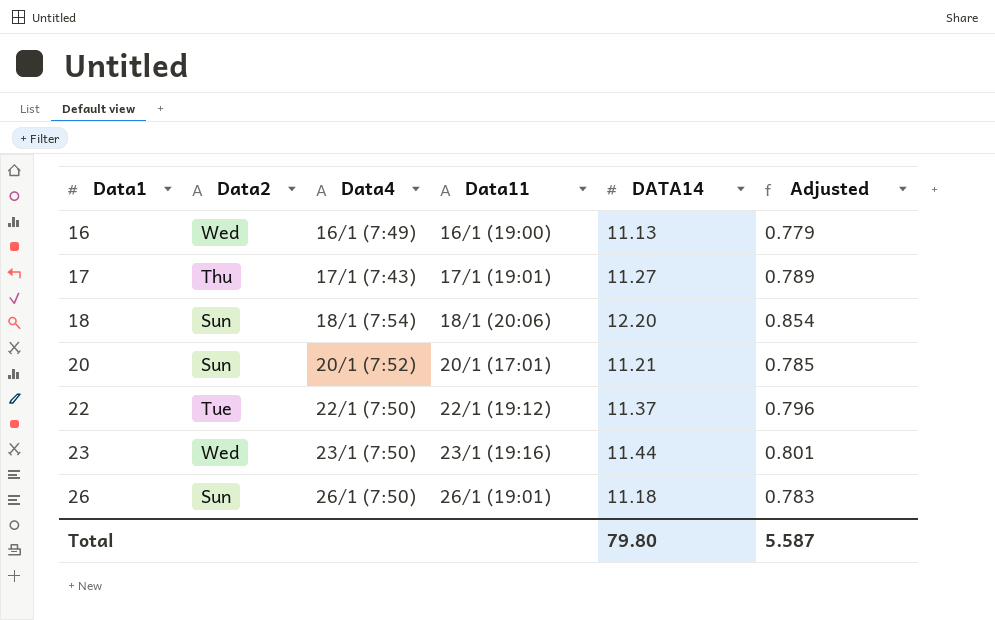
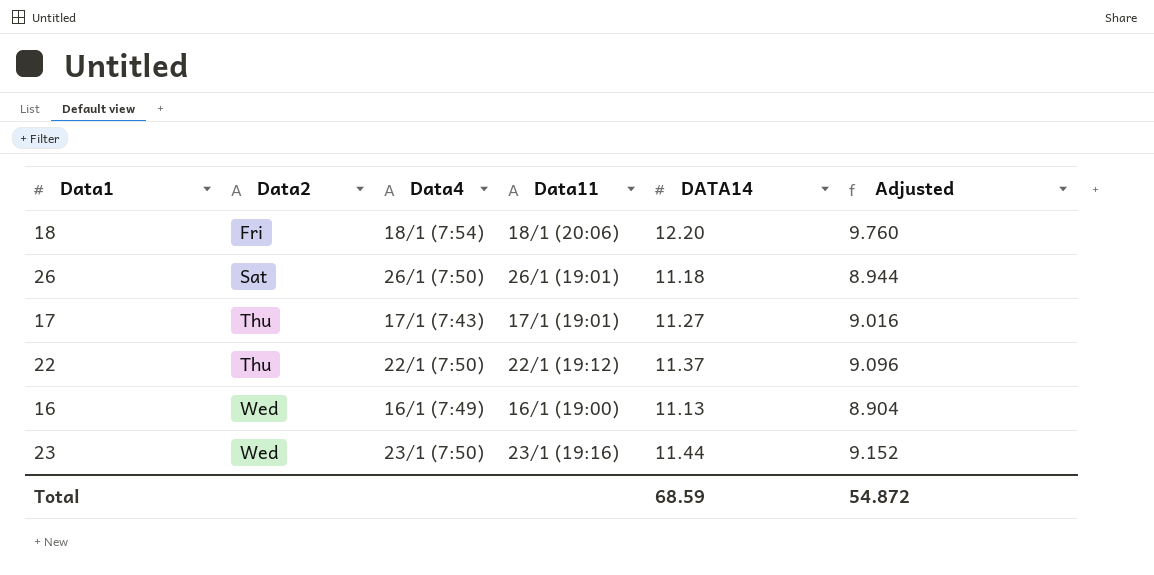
row order: Data1 ascending -> Data2 ascending
column Adjusted | formula: [DATA14] * 0.07 -> [DATA14] * 0.8
row 20: Sun | 20/1 (7:52) | 20/1 (17:01) | 11.21 | 0.785 -> none
18 | Data2: Sun -> Fri
26 | Data2: Sun -> Sat
22 | Data2: Tue -> Thu
Total | DATA14: 79.80 -> 68.59
Total | Adjusted: 5.587 -> 54.872

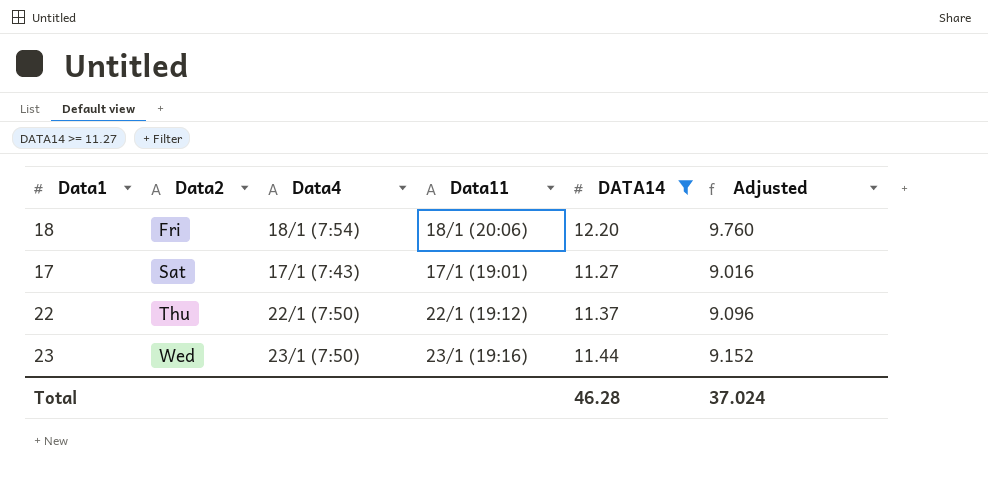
filter: none -> DATA14 >= 11.27
17 | Data2: Thu -> Sat
Total | DATA14: 68.59 -> 46.28
Total | Adjusted: 54.872 -> 37.024

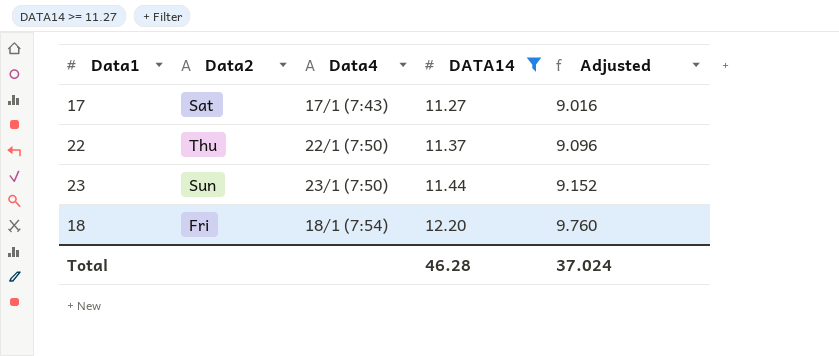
row order: Data2 ascending -> DATA14 ascending
column Data11 | position: 4 -> none
23 | Data2: Wed -> Sun

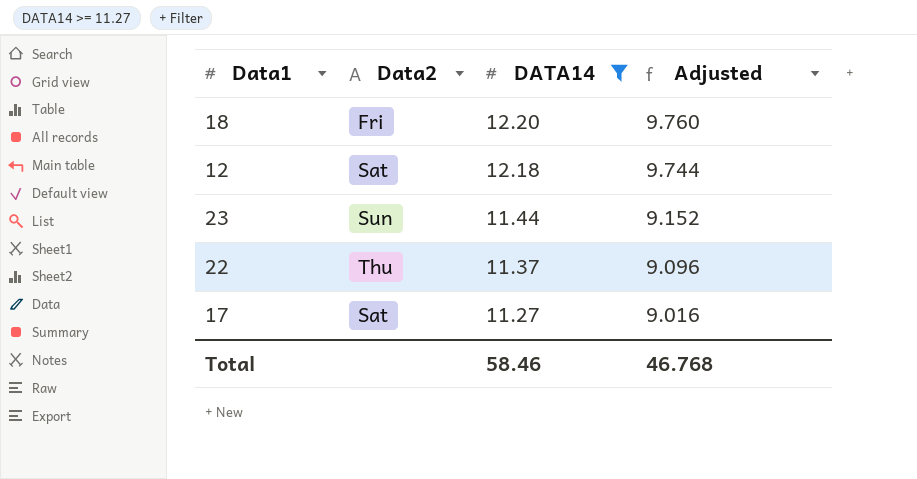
row order: DATA14 ascending -> DATA14 descending
column Data4 | position: 3 -> none
row 12: none -> Sat | 12.18 | 9.744
Total | DATA14: 46.28 -> 58.46
Total | Adjusted: 37.024 -> 46.768

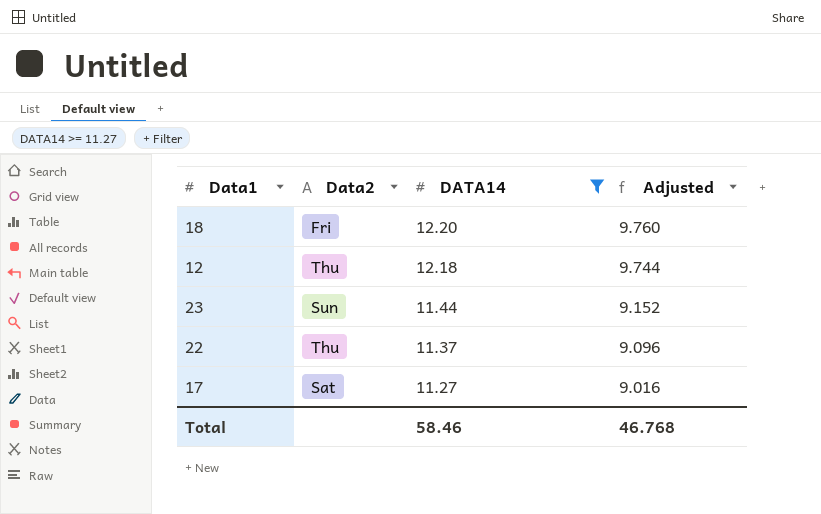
12 | Data2: Sat -> Thu

